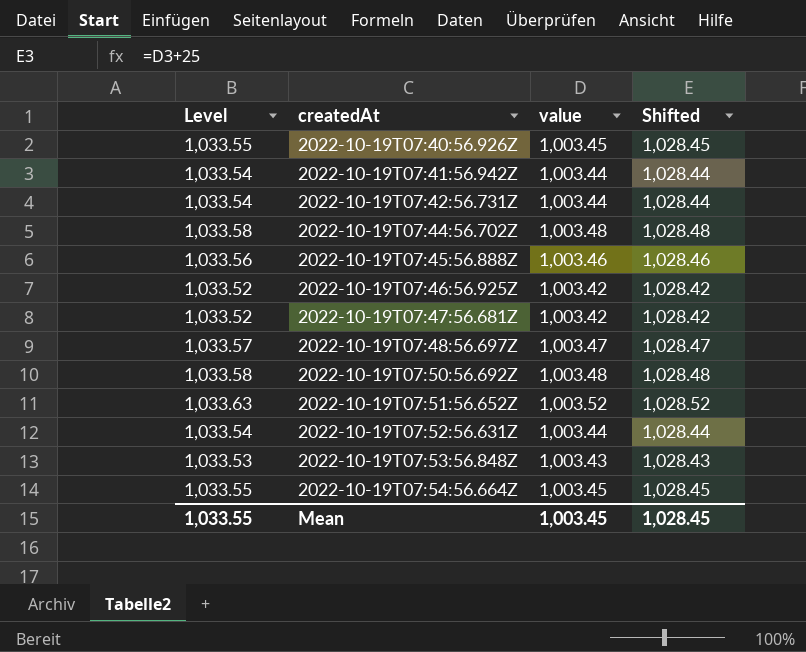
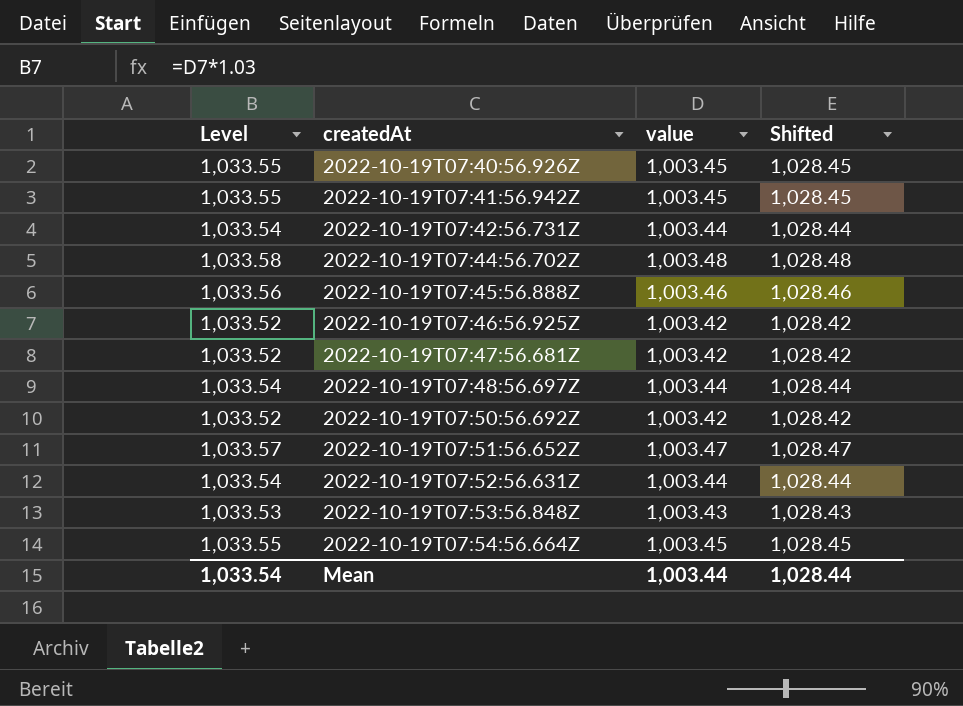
2022-10-19T07:41:56.942Z | Level: 1,033.54 -> 1,033.55
2022-10-19T07:41:56.942Z | value: 1,003.44 -> 1,003.45
2022-10-19T07:41:56.942Z | Shifted: 1,028.44 -> 1,028.45
2022-10-19T07:48:56.697Z | Level: 1,033.57 -> 1,033.54
2022-10-19T07:48:56.697Z | value: 1,003.47 -> 1,003.44
2022-10-19T07:48:56.697Z | Shifted: 1,028.47 -> 1,028.44
2022-10-19T07:50:56.692Z | Level: 1,033.58 -> 1,033.52
2022-10-19T07:50:56.692Z | value: 1,003.48 -> 1,003.42
2022-10-19T07:50:56.692Z | Shifted: 1,028.48 -> 1,028.42
2022-10-19T07:51:56.652Z | Level: 1,033.63 -> 1,033.57
2022-10-19T07:51:56.652Z | value: 1,003.52 -> 1,003.47
2022-10-19T07:51:56.652Z | Shifted: 1,028.52 -> 1,028.47
Mean | Level: 1,033.55 -> 1,033.54
Mean | value: 1,003.45 -> 1,003.44
Mean | Shifted: 1,028.45 -> 1,028.44

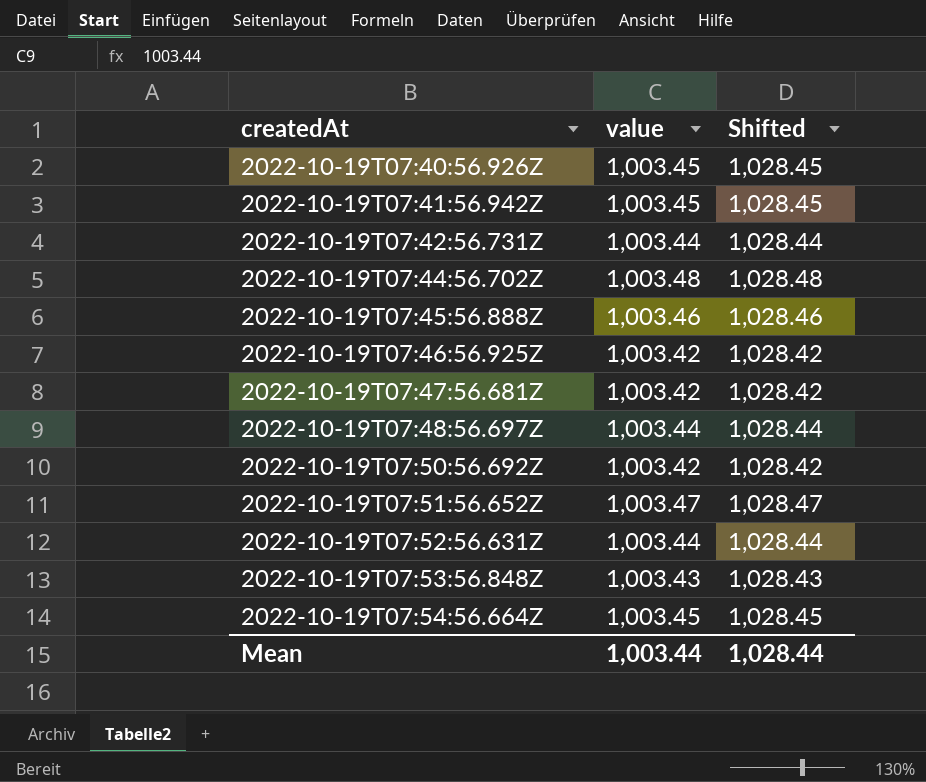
column Level | formula: [value] * 1.03 -> none

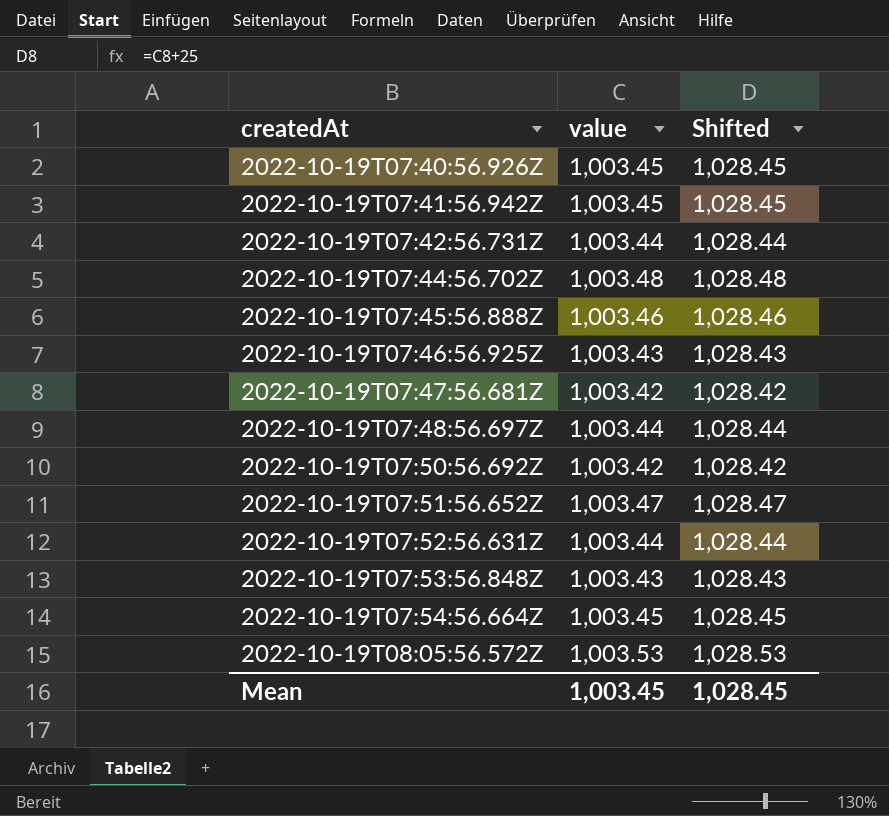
2022-10-19T07:46:56.925Z | value: 1,003.42 -> 1,003.43
2022-10-19T07:46:56.925Z | Shifted: 1,028.42 -> 1,028.43
row 2022-10-19T08:05:56.572Z: none -> 1,003.53 | 1,028.53
Mean | value: 1,003.44 -> 1,003.45
Mean | Shifted: 1,028.44 -> 1,028.45

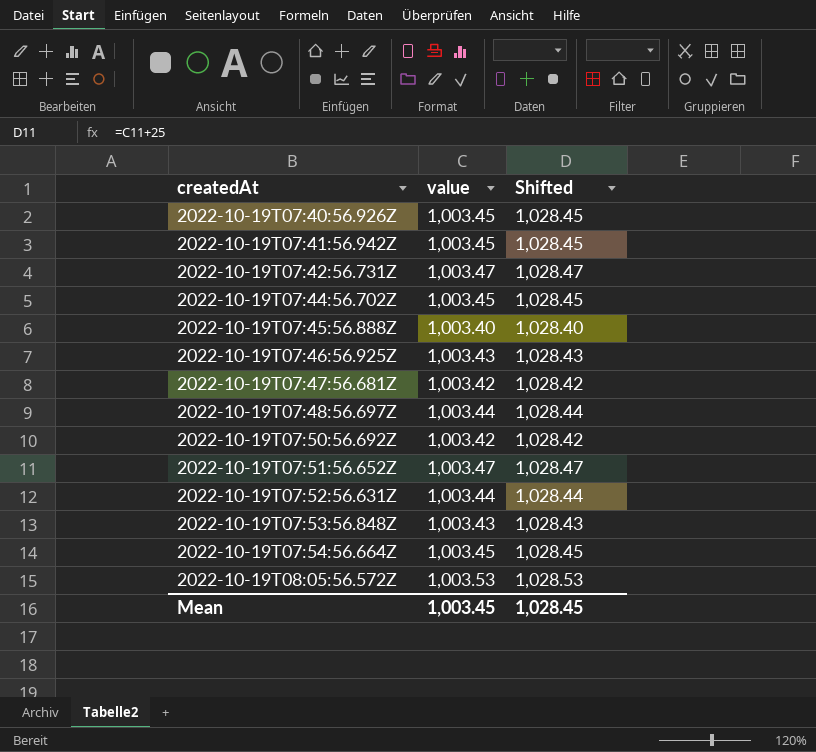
2022-10-19T07:42:56.731Z | value: 1,003.44 -> 1,003.47
2022-10-19T07:42:56.731Z | Shifted: 1,028.44 -> 1,028.47
2022-10-19T07:44:56.702Z | value: 1,003.48 -> 1,003.45
2022-10-19T07:44:56.702Z | Shifted: 1,028.48 -> 1,028.45
2022-10-19T07:45:56.888Z | value: 1,003.46 -> 1,003.40
2022-10-19T07:45:56.888Z | Shifted: 1,028.46 -> 1,028.40

